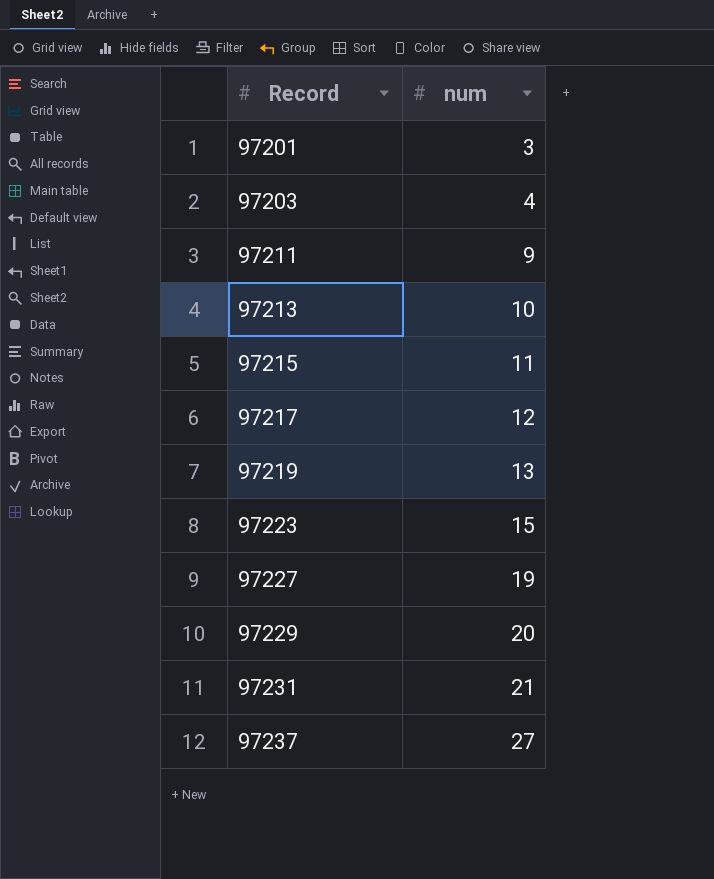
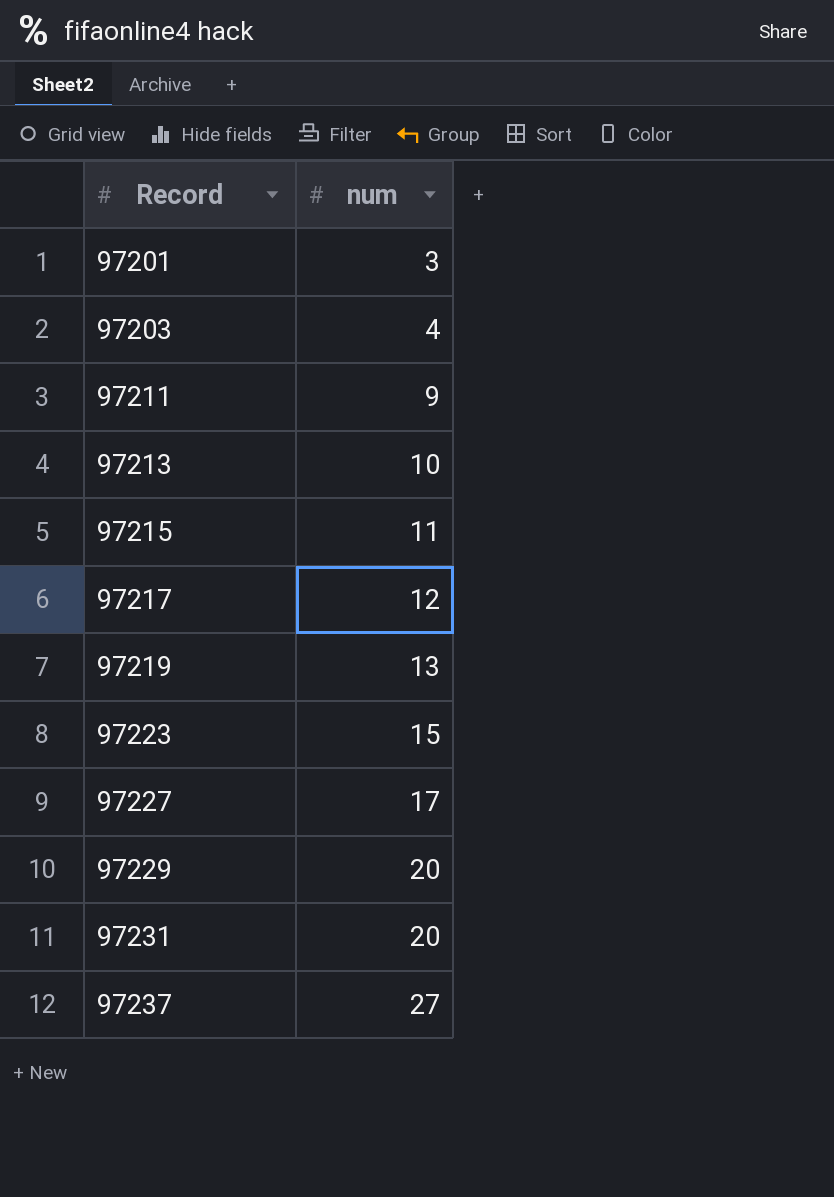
97227 | num: 19 -> 17
97231 | num: 21 -> 20

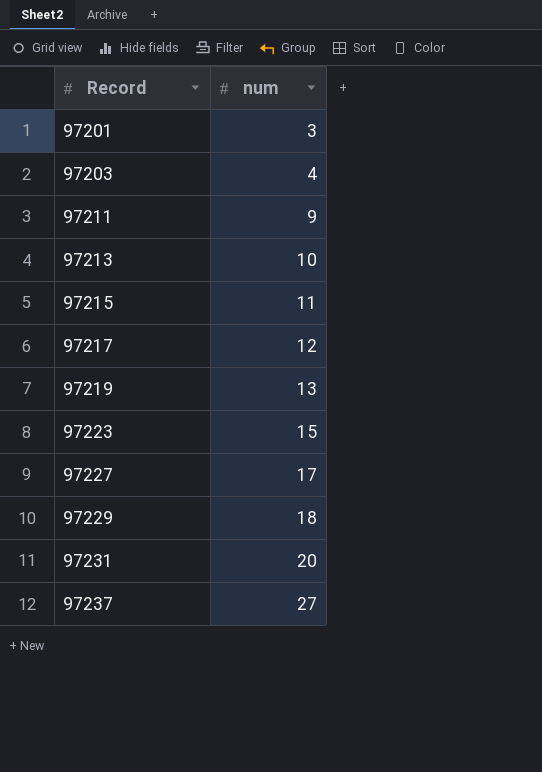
97229 | num: 20 -> 18

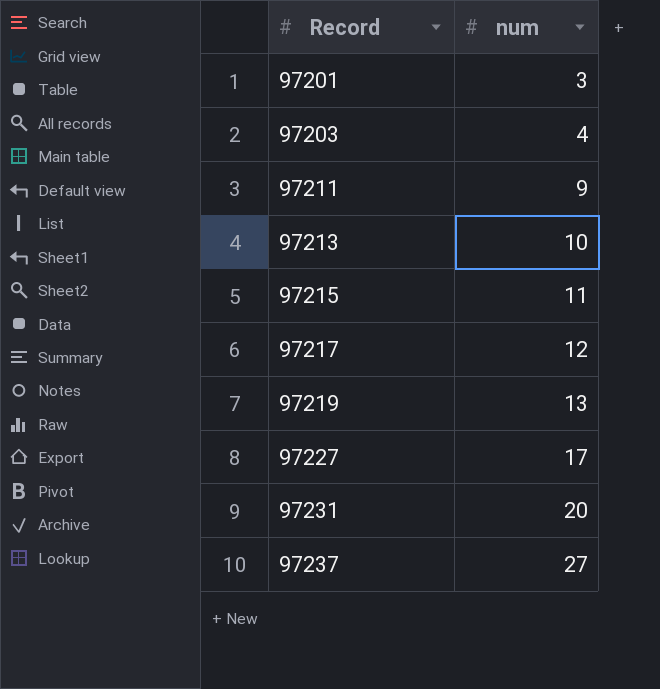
row 97223: 15 -> none
row 97229: 18 -> none

